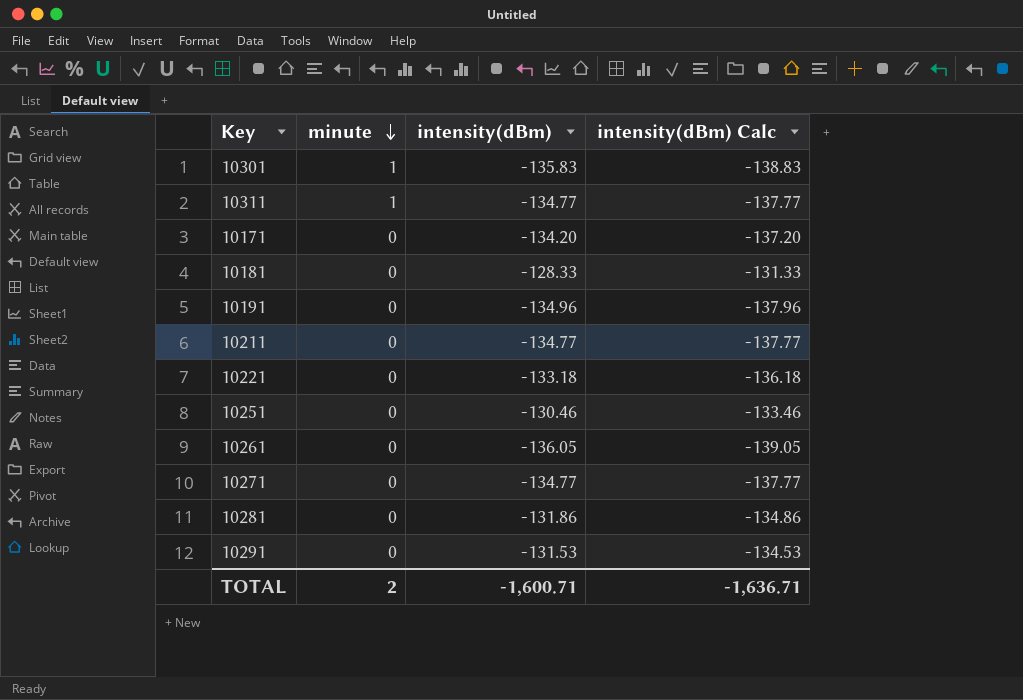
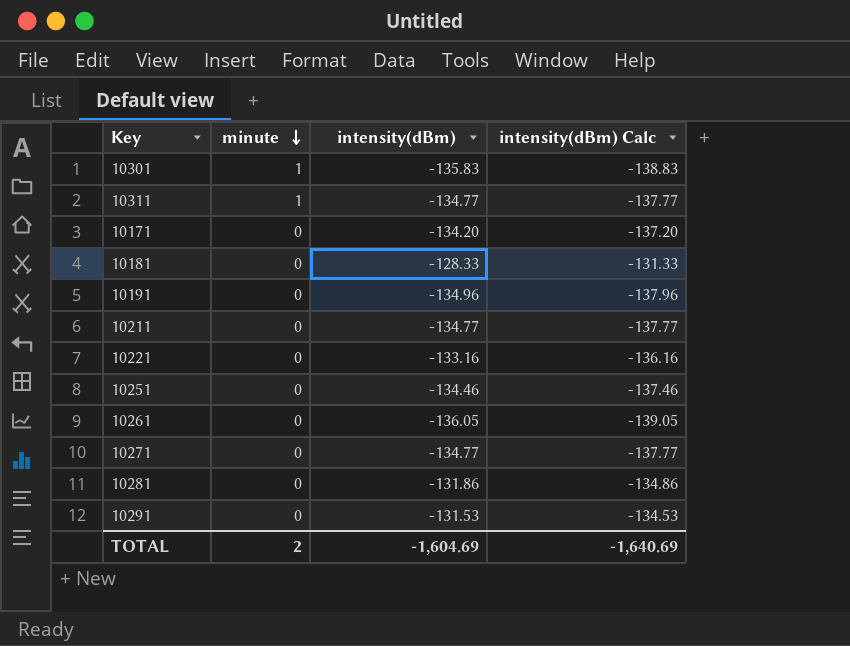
10221 | intensity(dBm): -133.18 -> -133.16
10221 | intensity(dBm) Calc: -136.18 -> -136.16
10251 | intensity(dBm): -130.46 -> -134.46
10251 | intensity(dBm) Calc: -133.46 -> -137.46
TOTAL | intensity(dBm): -1,600.71 -> -1,604.69
TOTAL | intensity(dBm) Calc: -1,636.71 -> -1,640.69

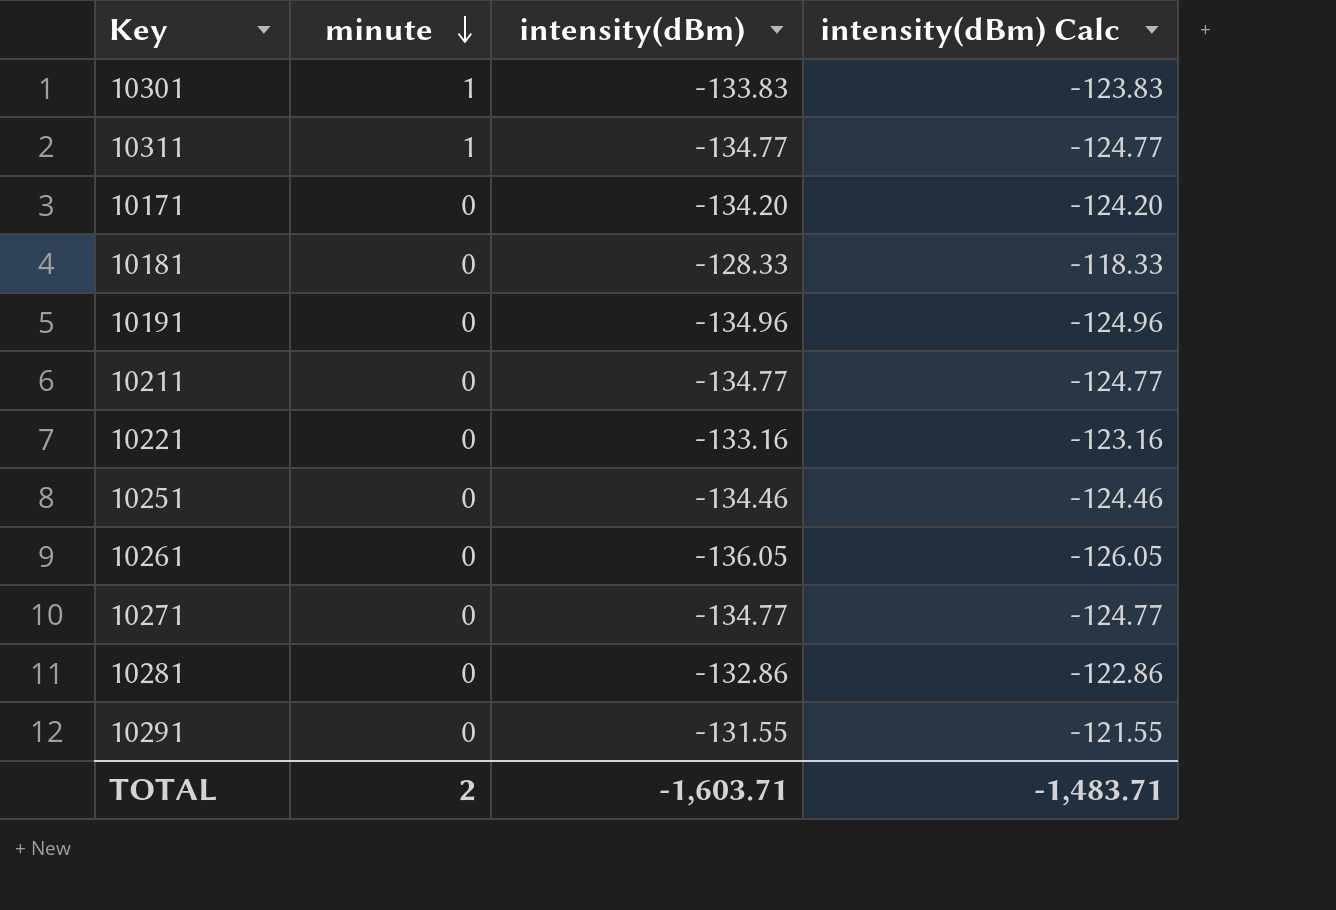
column intensity(dBm) Calc | formula: [intensity(dBm)] - 3 -> [intensity(dBm)] + 10
10301 | intensity(dBm): -135.83 -> -133.83
10281 | intensity(dBm): -131.86 -> -132.86
10291 | intensity(dBm): -131.53 -> -131.55
TOTAL | intensity(dBm): -1,604.69 -> -1,603.71
TOTAL | intensity(dBm) Calc: -1,640.69 -> -1,483.71

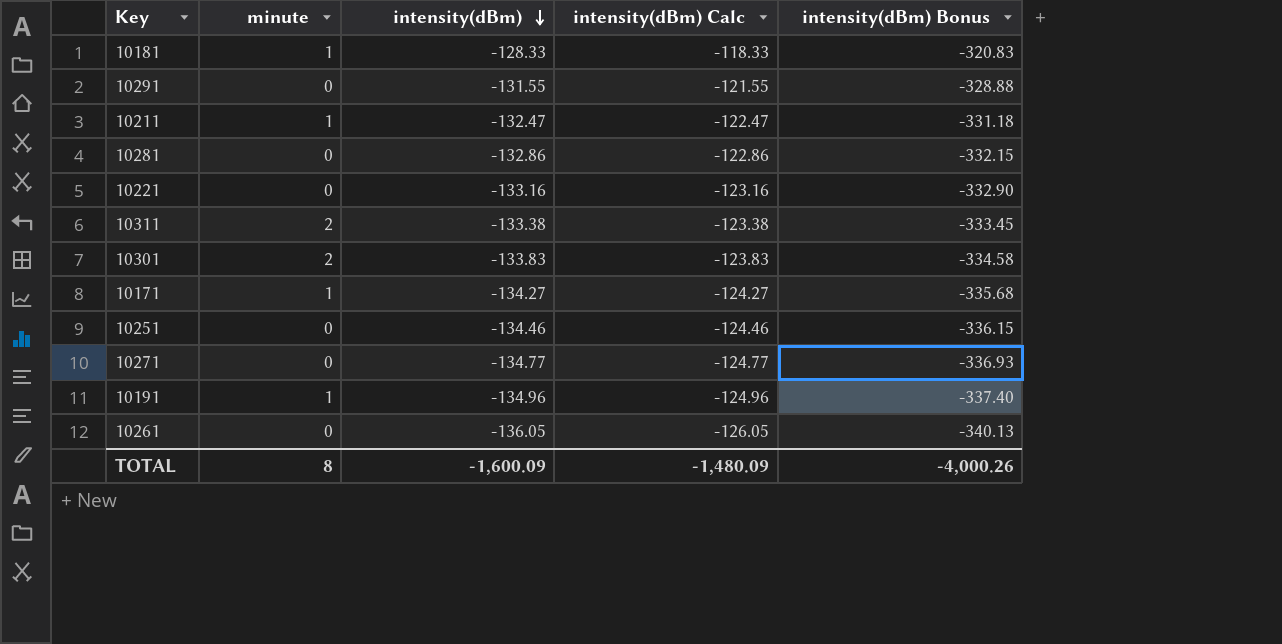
row order: minute descending -> intensity(dBm) descending
column intensity(dBm) Bonus | formula: none -> [intensity(dBm)] * 2.5
10181 | minute: 0 -> 1
10211 | minute: 0 -> 1
10211 | intensity(dBm): -134.77 -> -132.47
10211 | intensity(dBm) Calc: -124.77 -> -122.47
10311 | minute: 1 -> 2
10311 | intensity(dBm): -134.77 -> -133.38
10311 | intensity(dBm) Calc: -124.77 -> -123.38
10301 | minute: 1 -> 2
10171 | minute: 0 -> 1
10171 | intensity(dBm): -134.20 -> -134.27
10171 | intensity(dBm) Calc: -124.20 -> -124.27
10191 | minute: 0 -> 1
TOTAL | minute: 2 -> 8
TOTAL | intensity(dBm): -1,603.71 -> -1,600.09
TOTAL | intensity(dBm) Calc: -1,483.71 -> -1,480.09

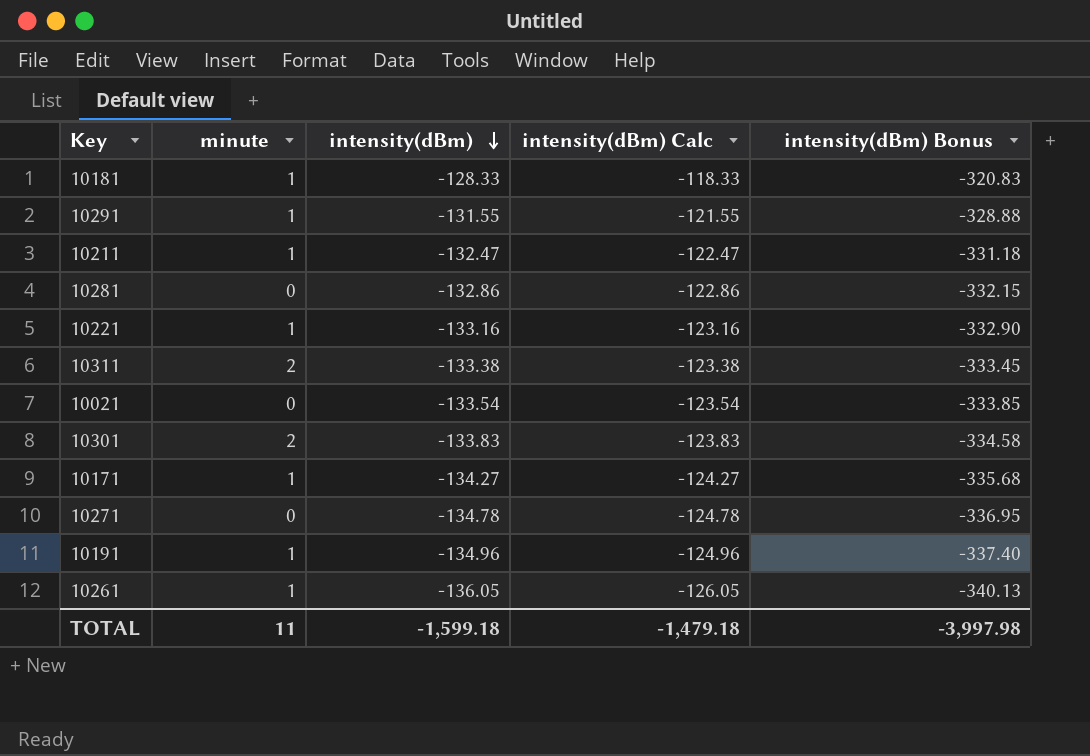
row 10251: 0 | -134.46 | -124.46 | -336.15 -> none
10291 | minute: 0 -> 1
10221 | minute: 0 -> 1
row 10021: none -> 0 | -133.54 | -123.54 | -333.85
10271 | intensity(dBm): -134.77 -> -134.78
10271 | intensity(dBm) Calc: -124.77 -> -124.78
10271 | intensity(dBm) Bonus: -336.93 -> -336.95
10261 | minute: 0 -> 1
TOTAL | minute: 8 -> 11
TOTAL | intensity(dBm): -1,600.09 -> -1,599.18
TOTAL | intensity(dBm) Calc: -1,480.09 -> -1,479.18
TOTAL | intensity(dBm) Bonus: -4,000.26 -> -3,997.98

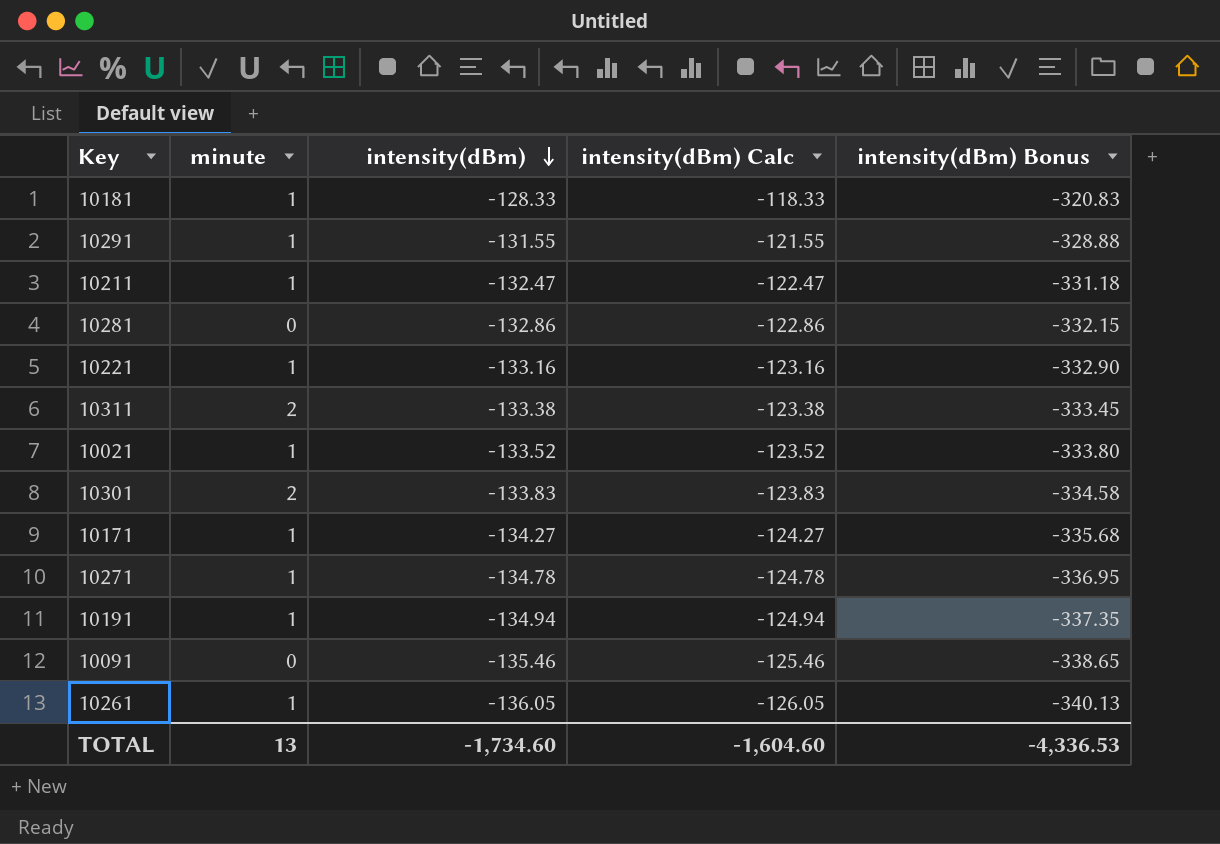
10021 | minute: 0 -> 1
10021 | intensity(dBm): -133.54 -> -133.52
10021 | intensity(dBm) Calc: -123.54 -> -123.52
10021 | intensity(dBm) Bonus: -333.85 -> -333.80
10271 | minute: 0 -> 1
10191 | intensity(dBm): -134.96 -> -134.94
10191 | intensity(dBm) Calc: -124.96 -> -124.94
10191 | intensity(dBm) Bonus: -337.40 -> -337.35
row 10091: none -> 0 | -135.46 | -125.46 | -338.65
TOTAL | minute: 11 -> 13
TOTAL | intensity(dBm): -1,599.18 -> -1,734.60
TOTAL | intensity(dBm) Calc: -1,479.18 -> -1,604.60
TOTAL | intensity(dBm) Bonus: -3,997.98 -> -4,336.53

